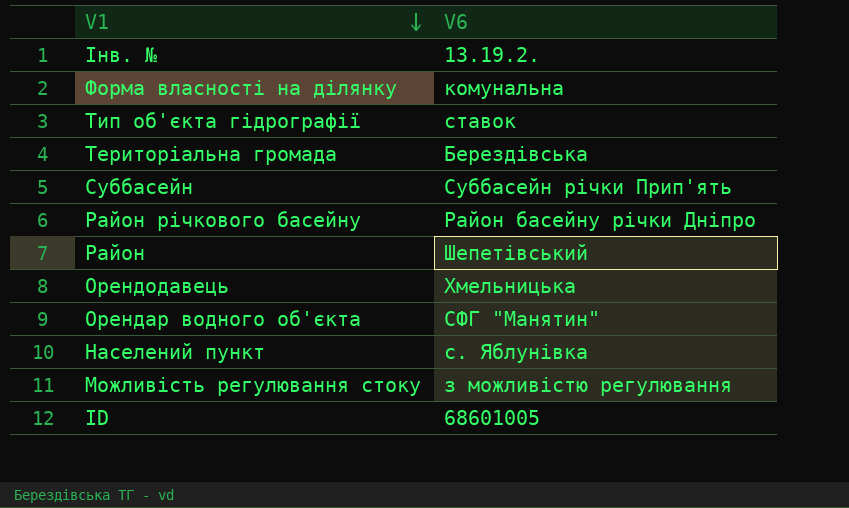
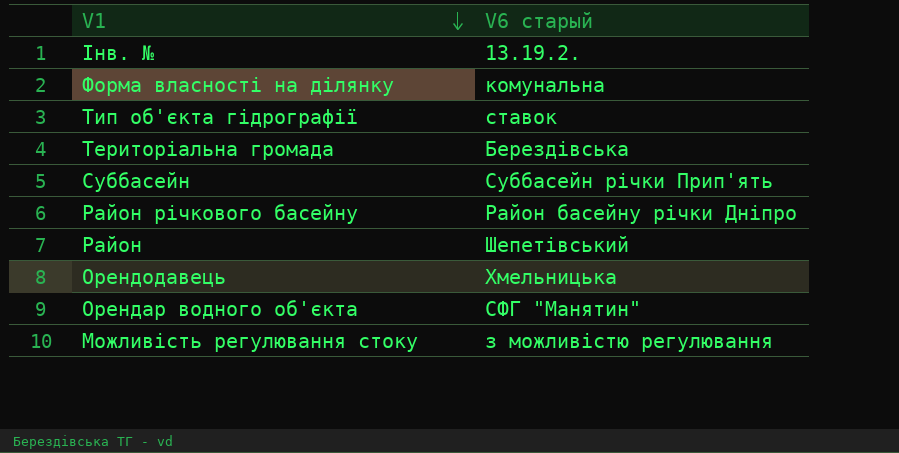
column name: V6 -> V6 старый
row Населений пункт: с. Яблунівка -> none
row ID: 68601005 -> none

